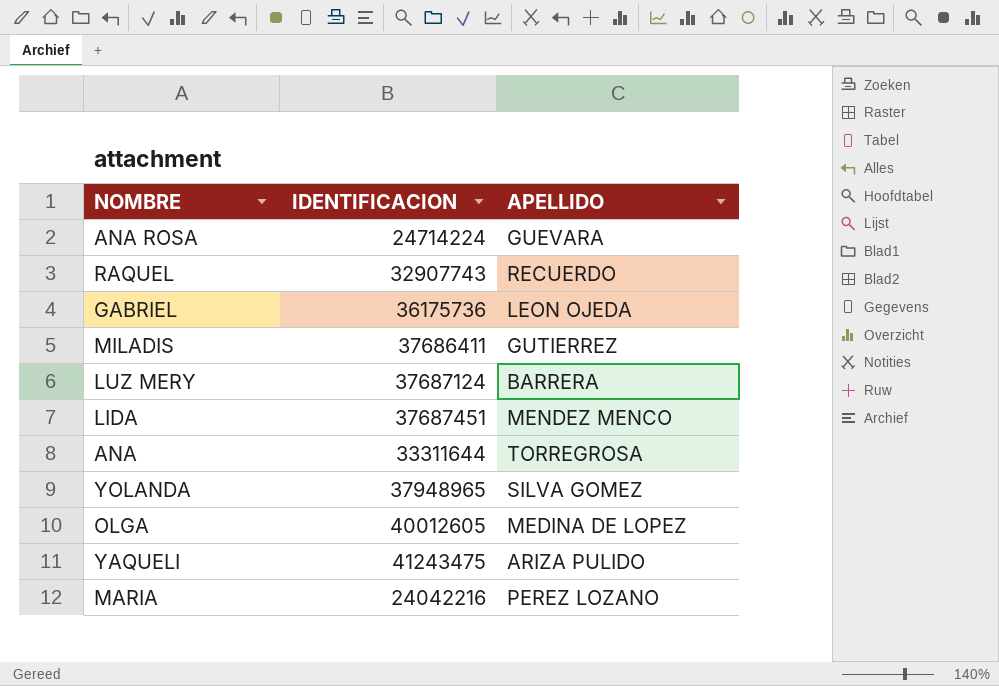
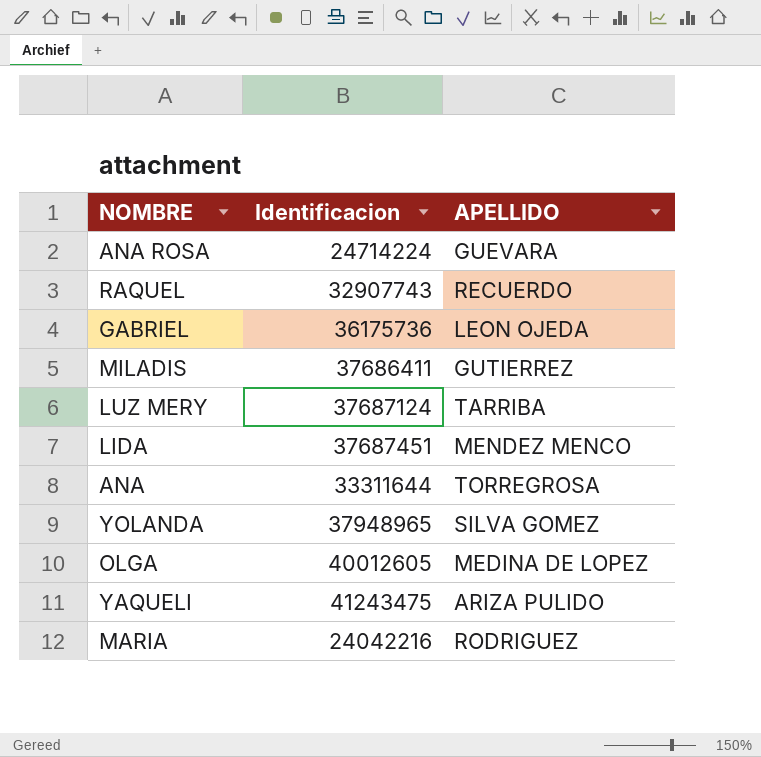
column name: IDENTIFICACION -> Identificacion
LUZ MERY | APELLIDO: BARRERA -> TARRIBA
MARIA | APELLIDO: PEREZ LOZANO -> RODRIGUEZ

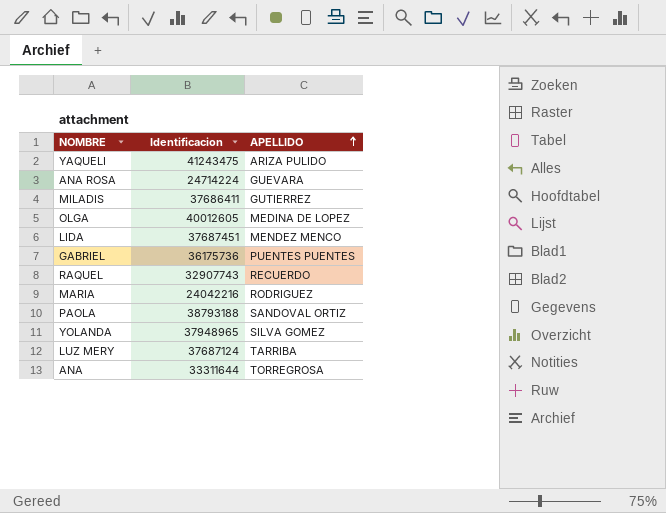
row order: none -> APELLIDO ascending
GABRIEL | APELLIDO: LEON OJEDA -> PUENTES PUENTES
row PAOLA: none -> 38793188 | SANDOVAL ORTIZ

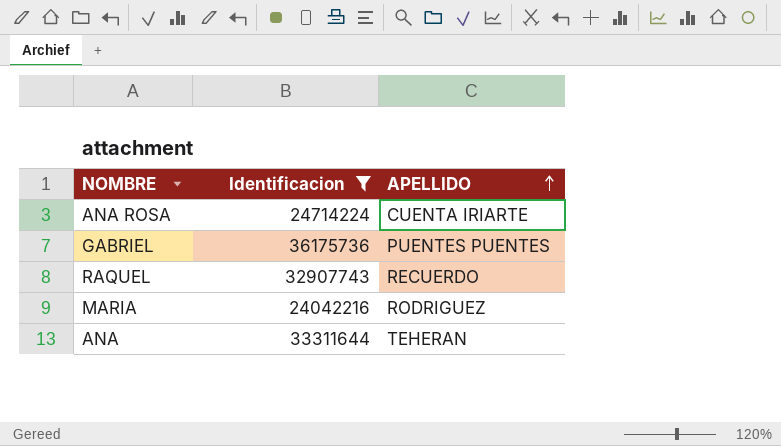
filter: none -> Identificacion <= 36175736
ANA ROSA | APELLIDO: GUEVARA -> CUENTA IRIARTE
ANA | APELLIDO: TORREGROSA -> TEHERAN

